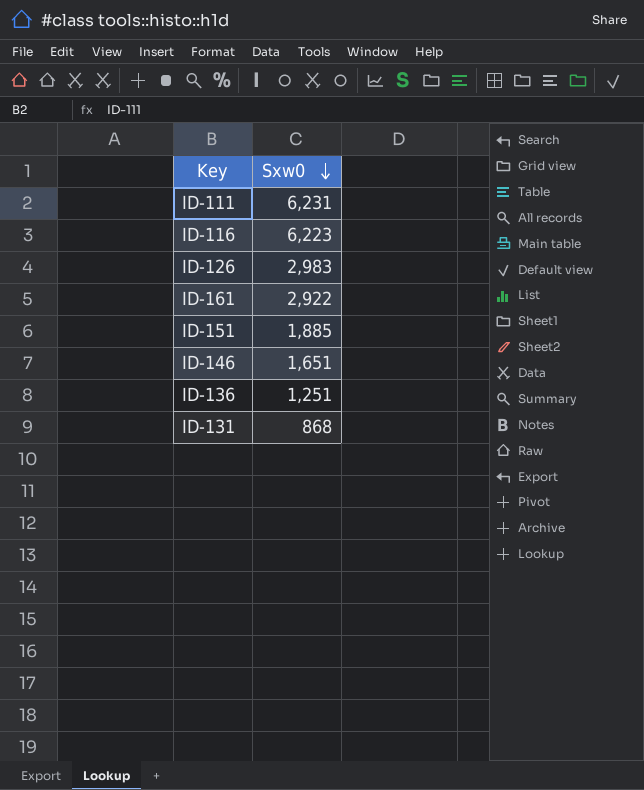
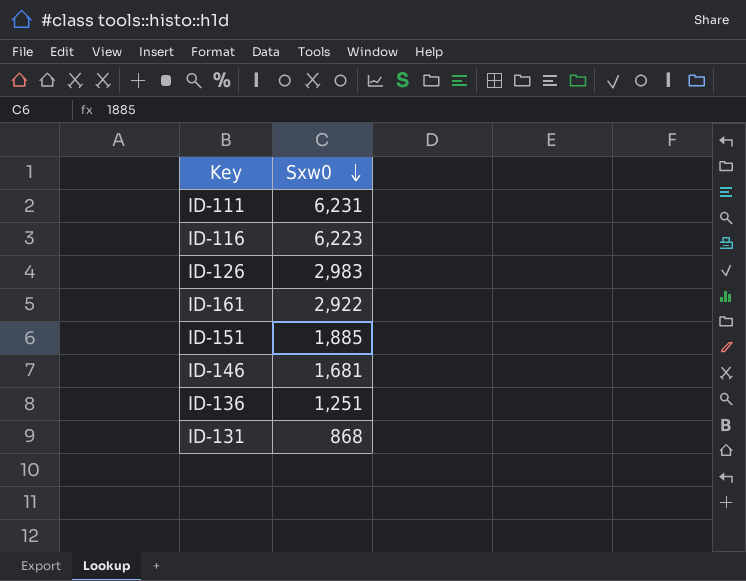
ID-146 | Sxw0: 1,651 -> 1,681

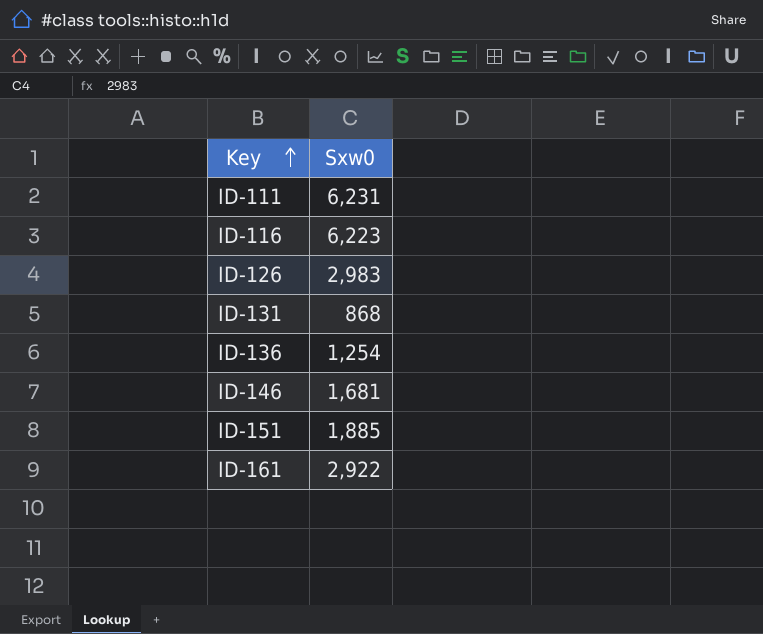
row order: Sxw0 descending -> Key ascending
ID-136 | Sxw0: 1,251 -> 1,254

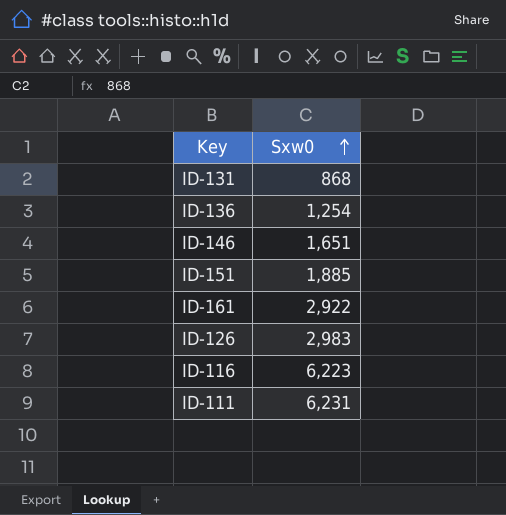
row order: Key ascending -> Sxw0 ascending
ID-146 | Sxw0: 1,681 -> 1,651

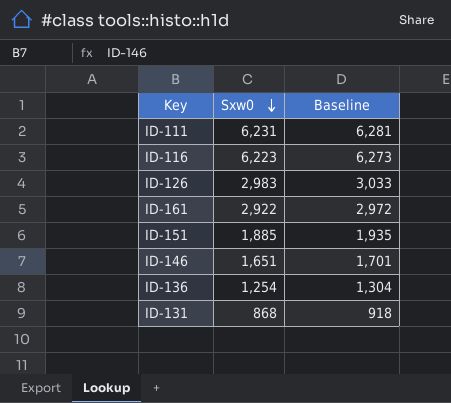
row order: Sxw0 ascending -> Sxw0 descending
column Baseline | formula: none -> [Sxw0] + 50

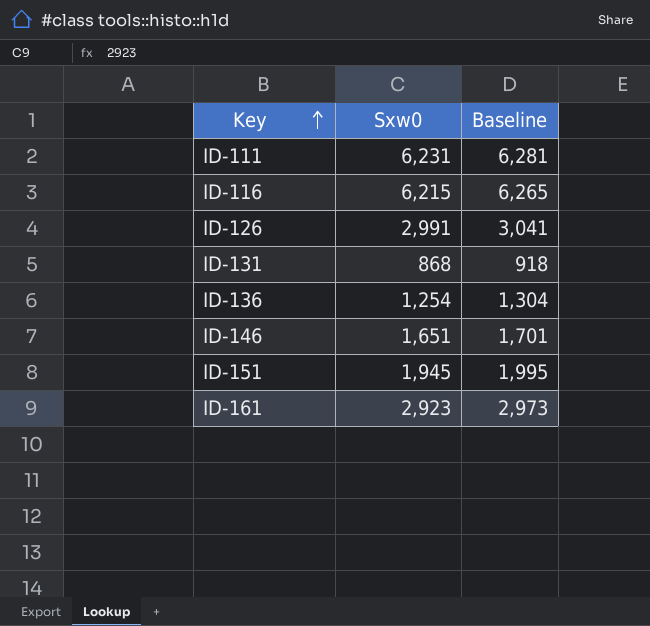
row order: Sxw0 descending -> Key ascending
ID-116 | Sxw0: 6,223 -> 6,215
ID-116 | Baseline: 6,273 -> 6,265
ID-126 | Sxw0: 2,983 -> 2,991
ID-126 | Baseline: 3,033 -> 3,041
ID-151 | Sxw0: 1,885 -> 1,945
ID-151 | Baseline: 1,935 -> 1,995
ID-161 | Sxw0: 2,922 -> 2,923
ID-161 | Baseline: 2,972 -> 2,973

